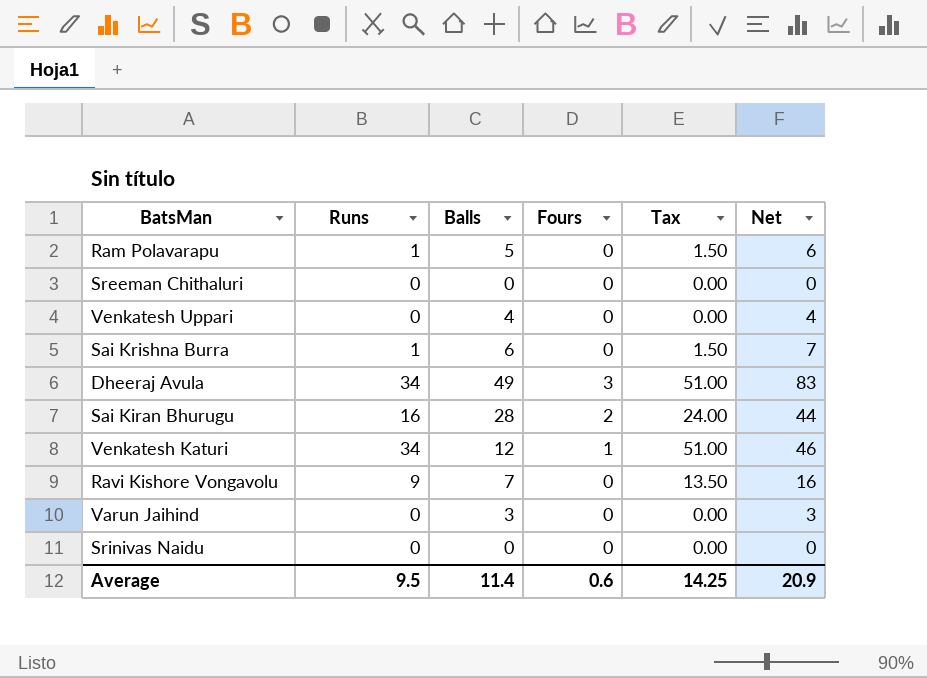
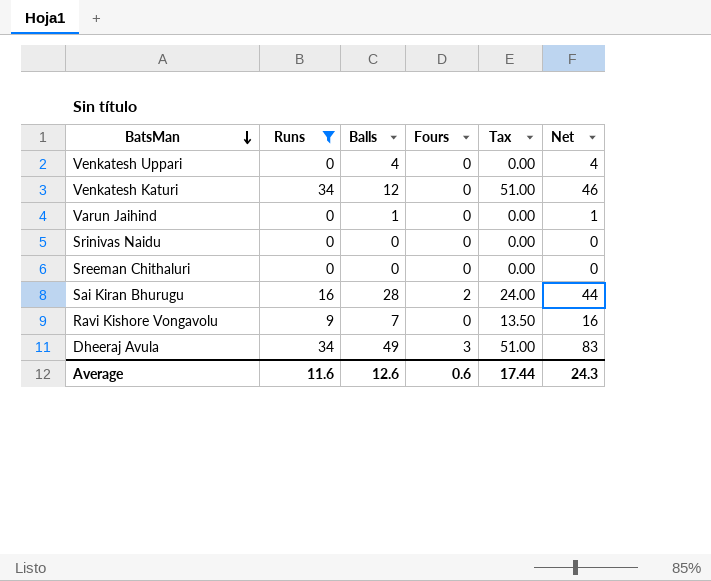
filter: none -> Runs != 1
row order: none -> BatsMan descending
Venkatesh Katuri | Fours: 1 -> 0
Varun Jaihind | Balls: 3 -> 1
Varun Jaihind | Net: 3 -> 1
Average | Runs: 9.5 -> 11.6
Average | Balls: 11.4 -> 12.6
Average | Tax: 14.25 -> 17.44
Average | Net: 20.9 -> 24.3

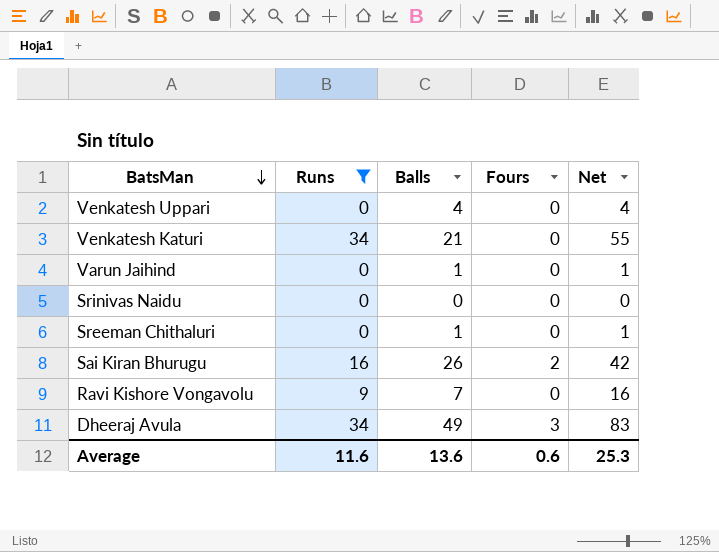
column Tax | formula: [Runs] * 1.5 -> none
Venkatesh Katuri | Balls: 12 -> 21
Venkatesh Katuri | Net: 46 -> 55
Sreeman Chithaluri | Balls: 0 -> 1
Sreeman Chithaluri | Net: 0 -> 1
Sai Kiran Bhurugu | Balls: 28 -> 26
Sai Kiran Bhurugu | Net: 44 -> 42
Average | Balls: 12.6 -> 13.6
Average | Net: 24.3 -> 25.3

